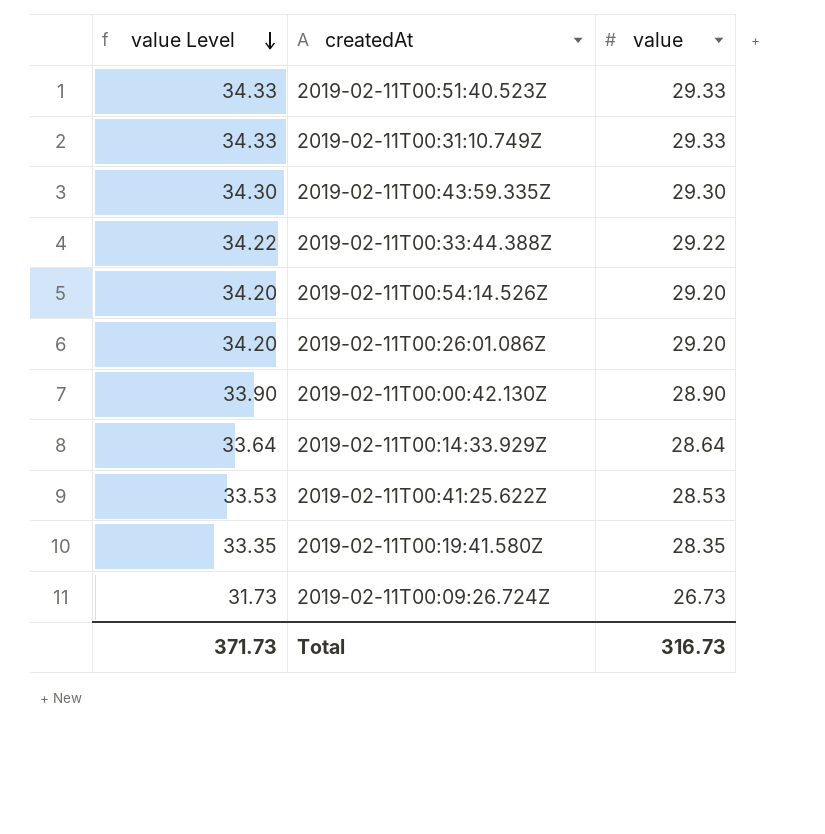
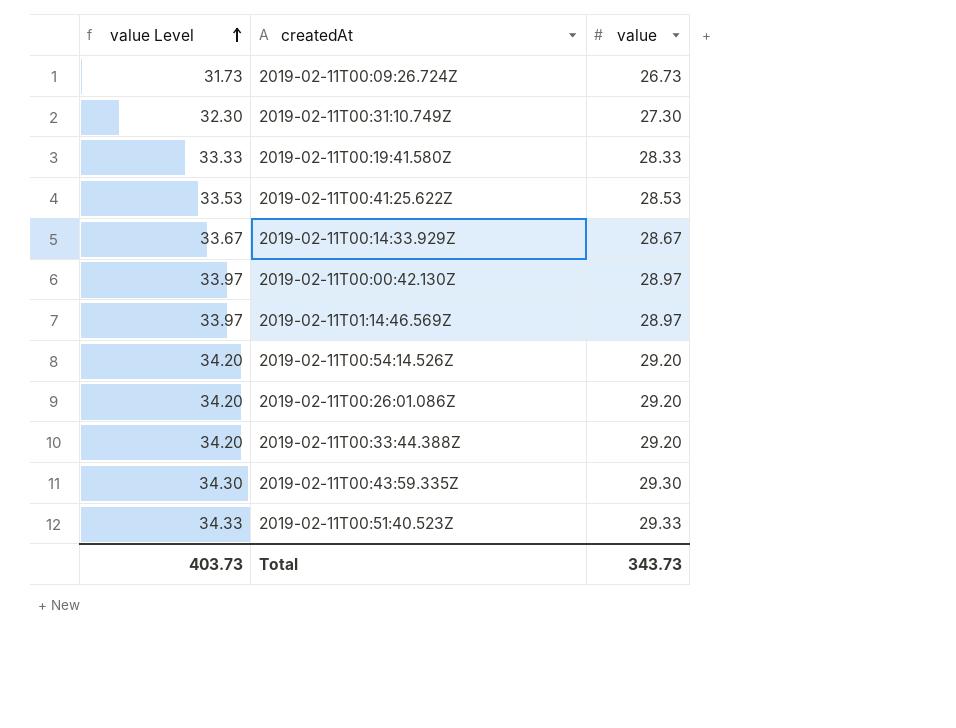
row order: value Level descending -> value Level ascending
2019-02-11T00:31:10.749Z | value Level: 34.33 -> 32.30
2019-02-11T00:31:10.749Z | value: 29.33 -> 27.30
2019-02-11T00:19:41.580Z | value Level: 33.35 -> 33.33
2019-02-11T00:19:41.580Z | value: 28.35 -> 28.33
2019-02-11T00:14:33.929Z | value Level: 33.64 -> 33.67
2019-02-11T00:14:33.929Z | value: 28.64 -> 28.67
2019-02-11T00:00:42.130Z | value Level: 33.90 -> 33.97
2019-02-11T00:00:42.130Z | value: 28.90 -> 28.97
row 2019-02-11T01:14:46.569Z: none -> 33.97 | 28.97
2019-02-11T00:33:44.388Z | value Level: 34.22 -> 34.20
2019-02-11T00:33:44.388Z | value: 29.22 -> 29.20
Total | value Level: 371.73 -> 403.73
Total | value: 316.73 -> 343.73

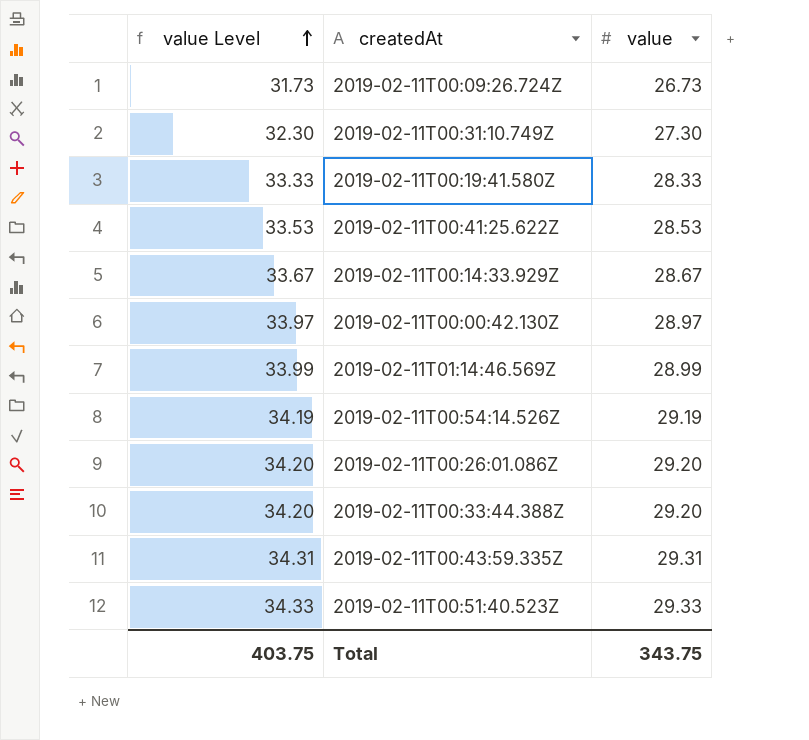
2019-02-11T01:14:46.569Z | value Level: 33.97 -> 33.99
2019-02-11T01:14:46.569Z | value: 28.97 -> 28.99
2019-02-11T00:54:14.526Z | value Level: 34.20 -> 34.19
2019-02-11T00:54:14.526Z | value: 29.20 -> 29.19
2019-02-11T00:43:59.335Z | value Level: 34.30 -> 34.31
2019-02-11T00:43:59.335Z | value: 29.30 -> 29.31
Total | value Level: 403.73 -> 403.75
Total | value: 343.73 -> 343.75

